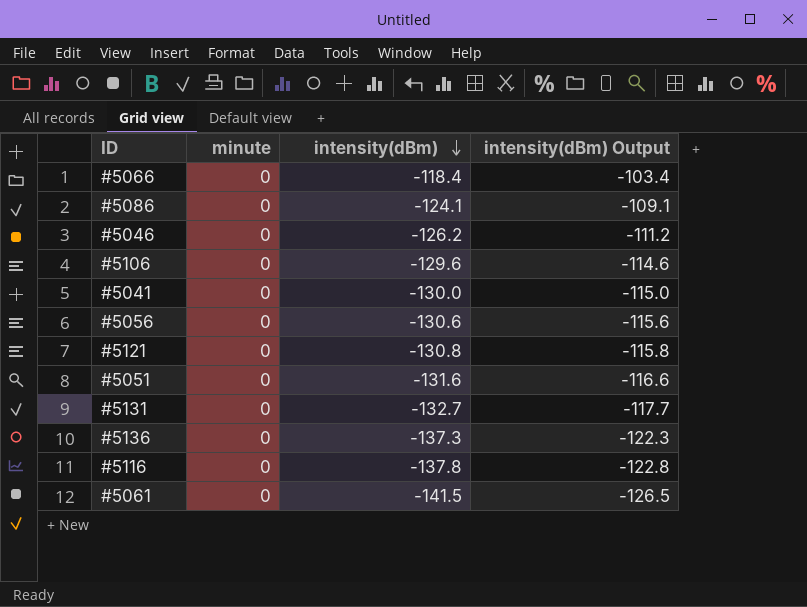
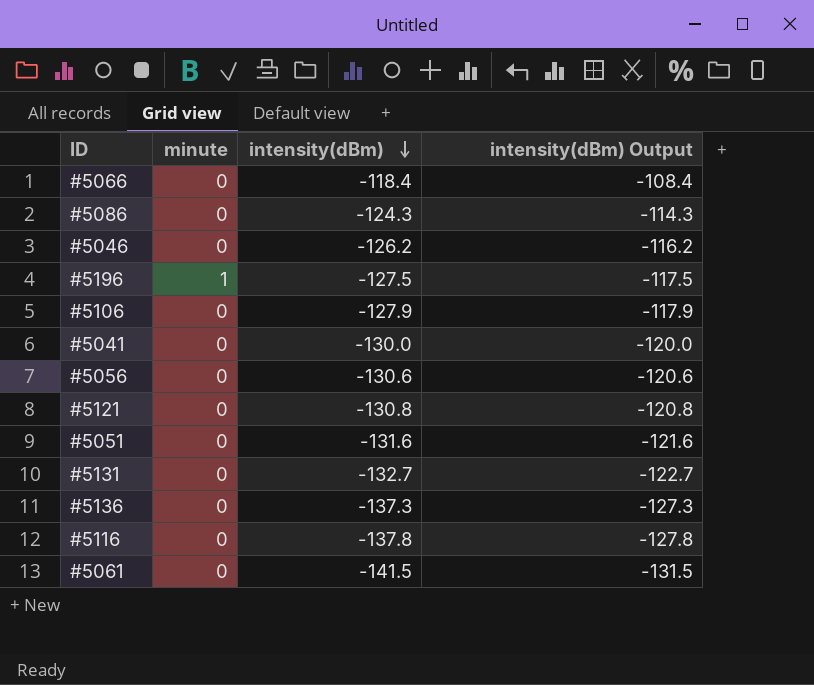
column intensity(dBm) Output | formula: [intensity(dBm)] + 15 -> [intensity(dBm)] + 10
#5086 | intensity(dBm): -124.1 -> -124.3
row #5196: none -> 1 | -127.5 | -117.5
#5106 | intensity(dBm): -129.6 -> -127.9

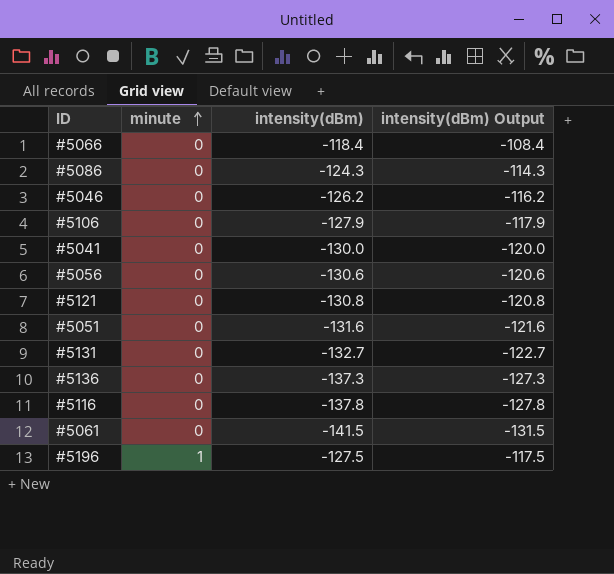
row order: intensity(dBm) descending -> minute ascending

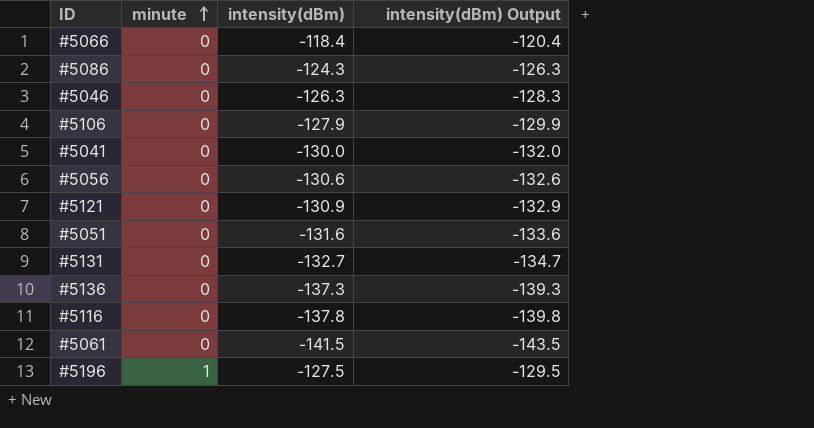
column intensity(dBm) Output | formula: [intensity(dBm)] + 10 -> [intensity(dBm)] - 2
#5046 | intensity(dBm): -126.2 -> -126.3
#5121 | intensity(dBm): -130.8 -> -130.9

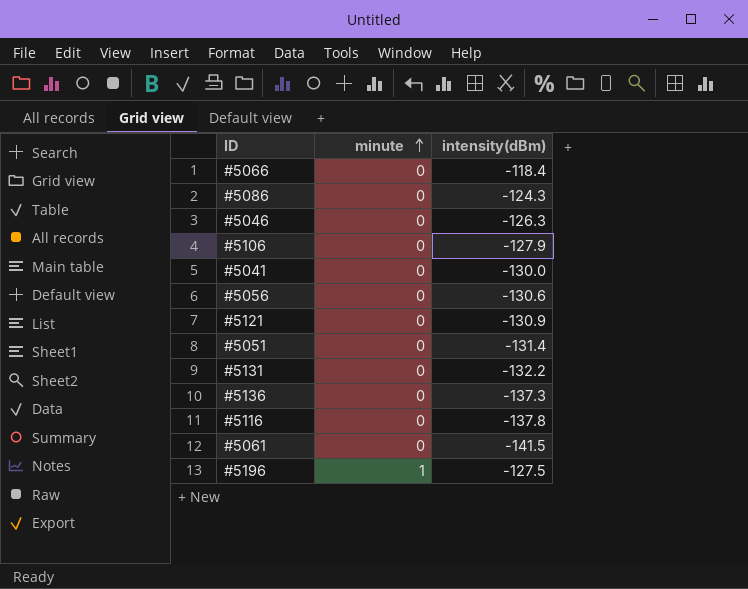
column intensity(dBm) Output | formula: [intensity(dBm)] - 2 -> none
#5051 | intensity(dBm): -131.6 -> -131.4
#5131 | intensity(dBm): -132.7 -> -132.2

